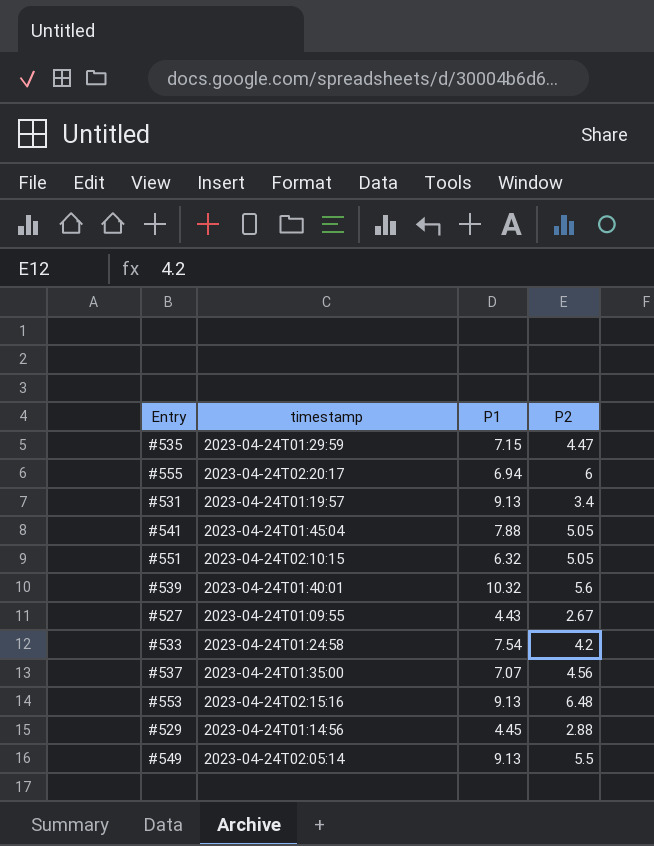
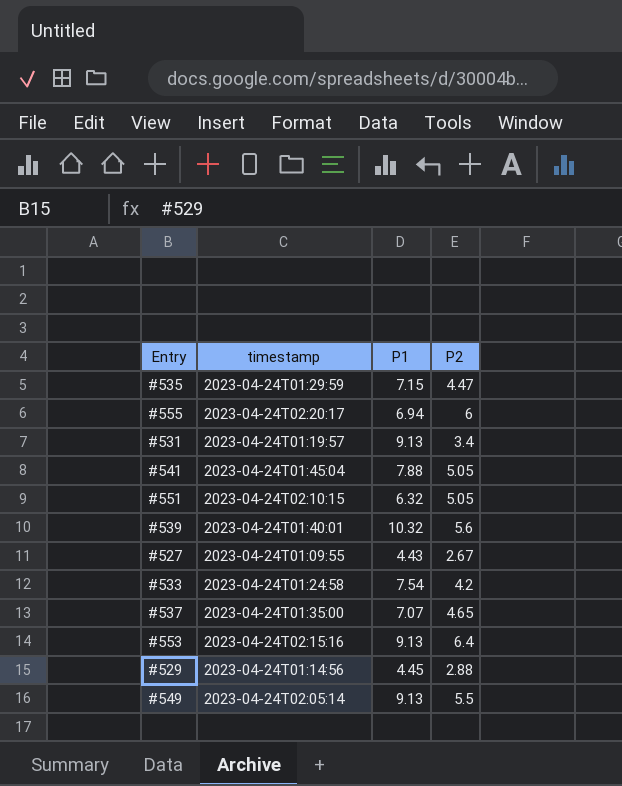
#537 | P2: 4.56 -> 4.65
#553 | P2: 6.48 -> 6.4

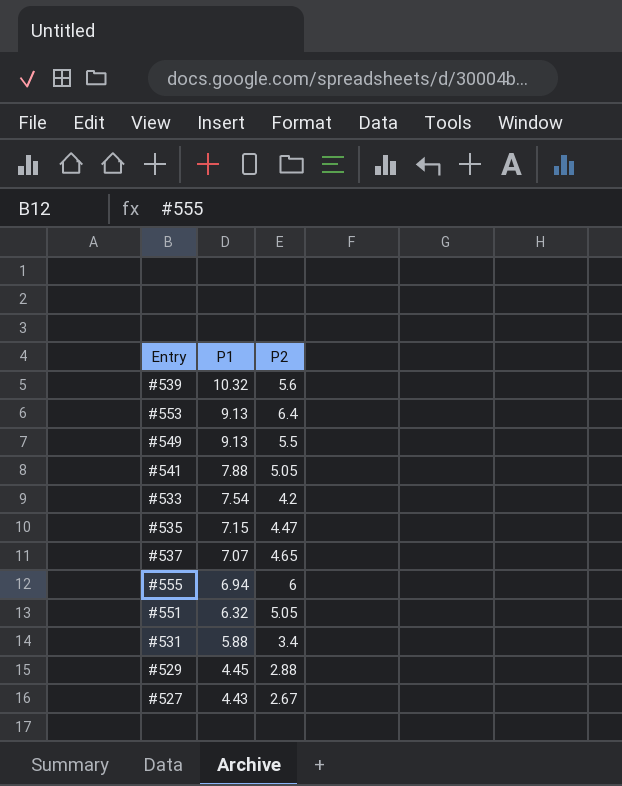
row order: none -> P1 descending
column timestamp | position: 2 -> none
#531 | P1: 9.13 -> 5.88

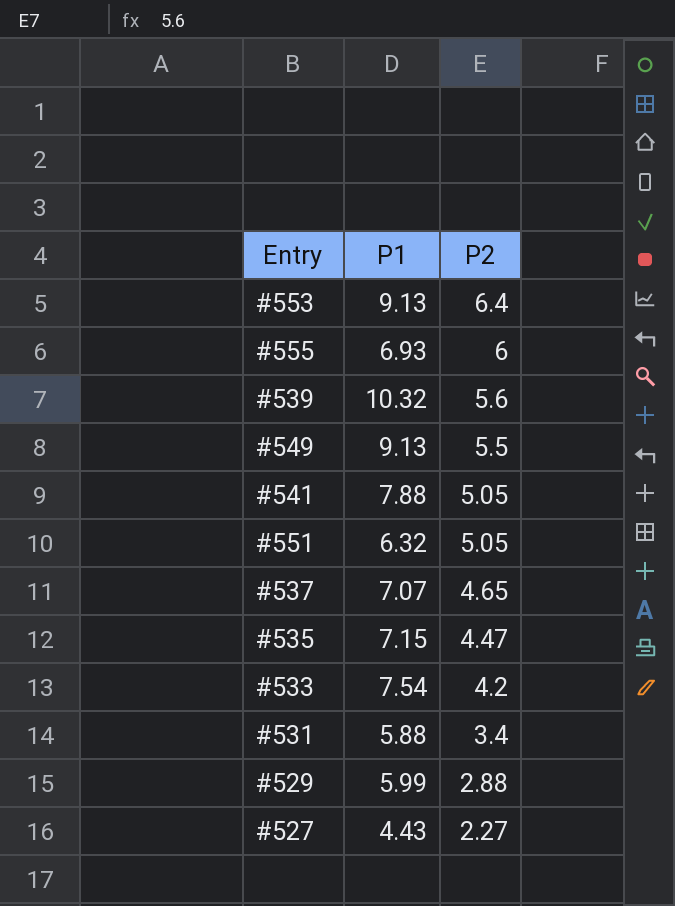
row order: P1 descending -> P2 descending
#555 | P1: 6.94 -> 6.93
#529 | P1: 4.45 -> 5.99
#527 | P2: 2.67 -> 2.27

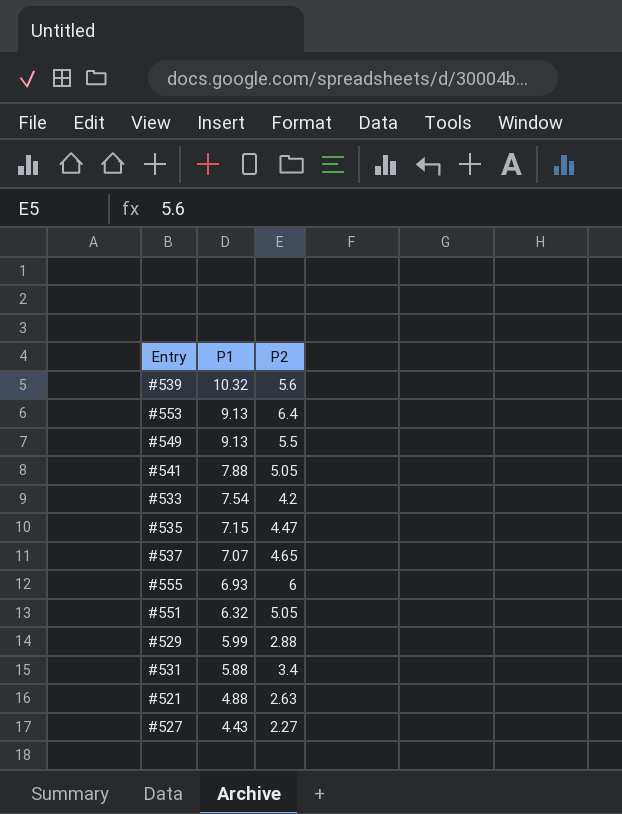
row order: P2 descending -> P1 descending
row #521: none -> 4.88 | 2.63

